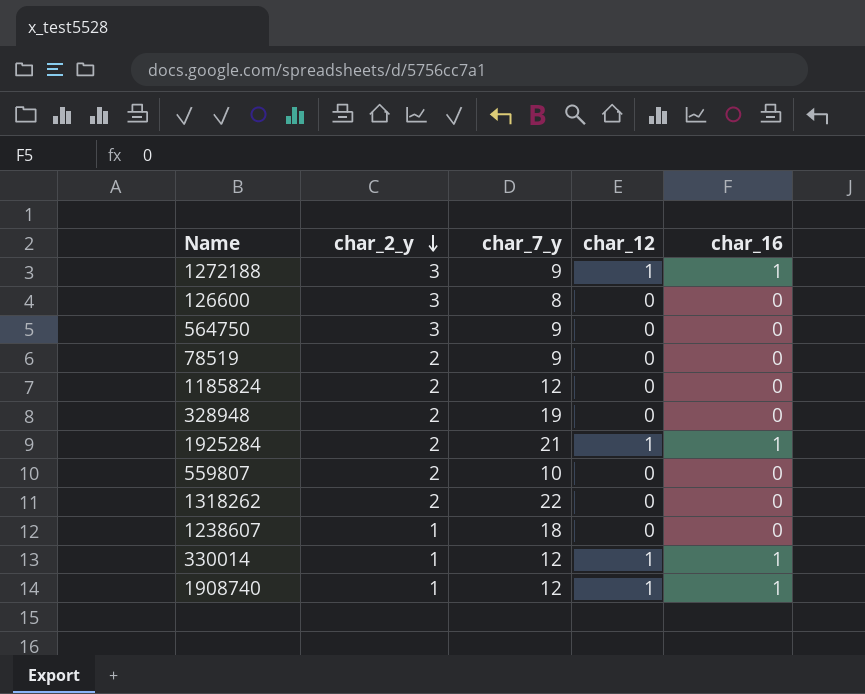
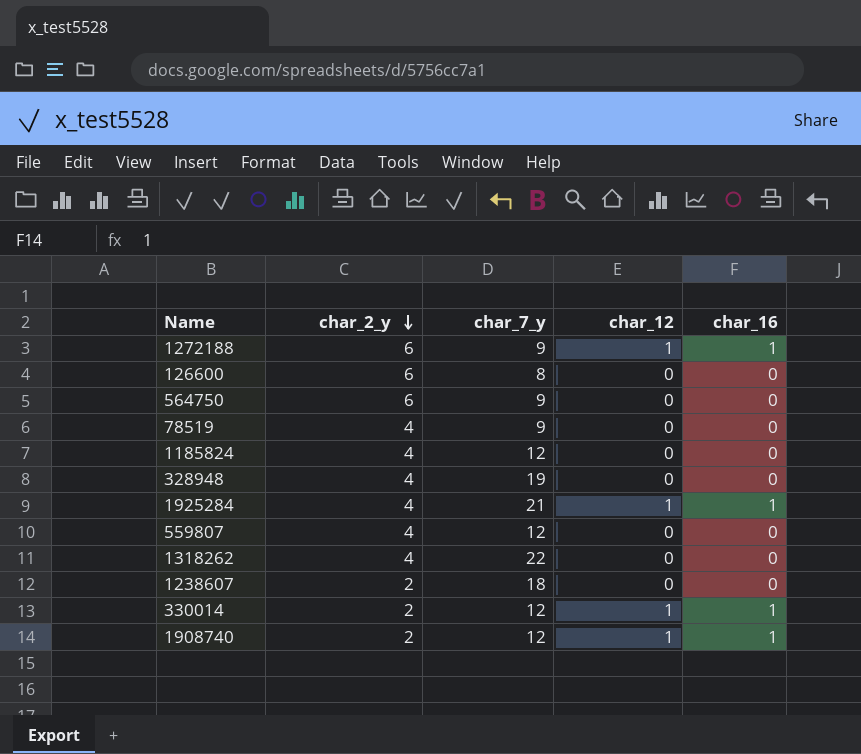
1272188 | char_2_y: 3 -> 6
126600 | char_2_y: 3 -> 6
564750 | char_2_y: 3 -> 6
78519 | char_2_y: 2 -> 4
1185824 | char_2_y: 2 -> 4
328948 | char_2_y: 2 -> 4
1925284 | char_2_y: 2 -> 4
559807 | char_2_y: 2 -> 4
559807 | char_7_y: 10 -> 12
1318262 | char_2_y: 2 -> 4
1238607 | char_2_y: 1 -> 2
330014 | char_2_y: 1 -> 2
1908740 | char_2_y: 1 -> 2

